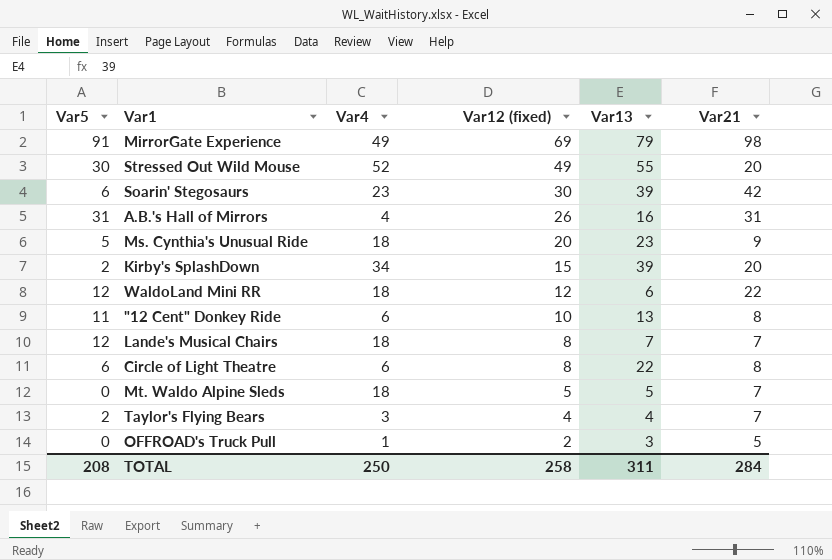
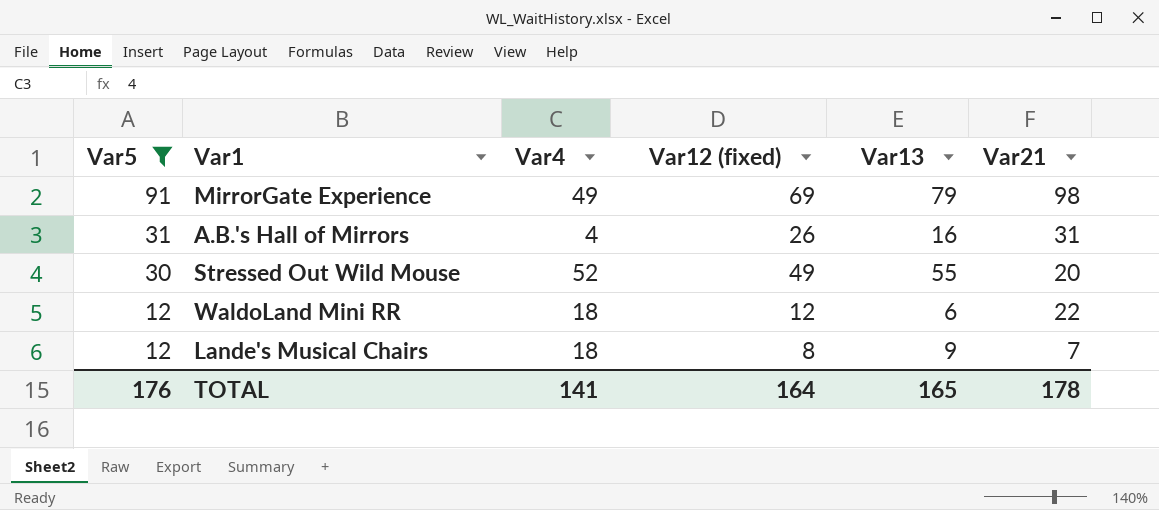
filter: none -> Var5 >= 12
row order: Var12 (fixed) descending -> Var5 descending
Lande's Musical Chairs | Var13: 7 -> 9
TOTAL | Var5: 208 -> 176
TOTAL | Var4: 250 -> 141
TOTAL | Var12 (fixed): 258 -> 164
TOTAL | Var13: 311 -> 165
TOTAL | Var21: 284 -> 178

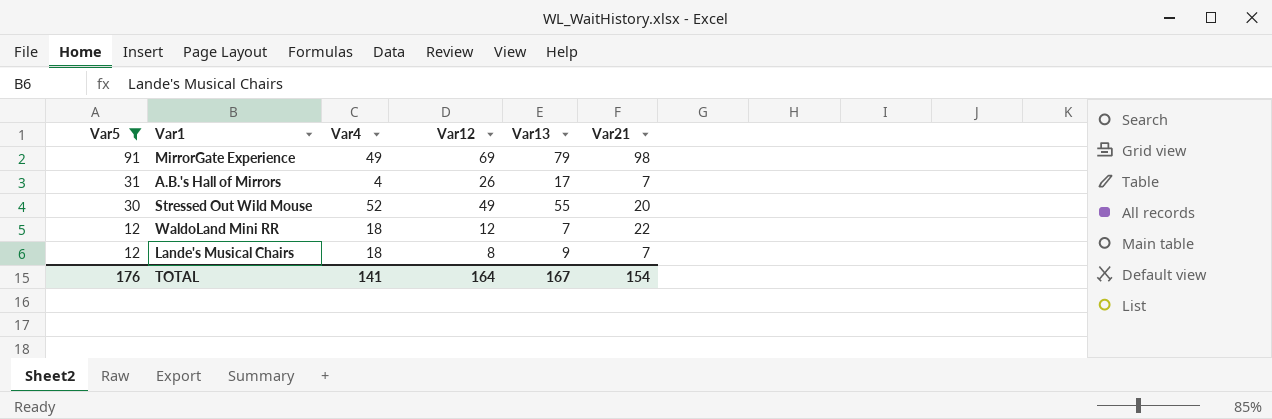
column name: Var12 (fixed) -> Var12
A.B.'s Hall of Mirrors | Var13: 16 -> 17
A.B.'s Hall of Mirrors | Var21: 31 -> 7
WaldoLand Mini RR | Var13: 6 -> 7
TOTAL | Var13: 165 -> 167
TOTAL | Var21: 178 -> 154

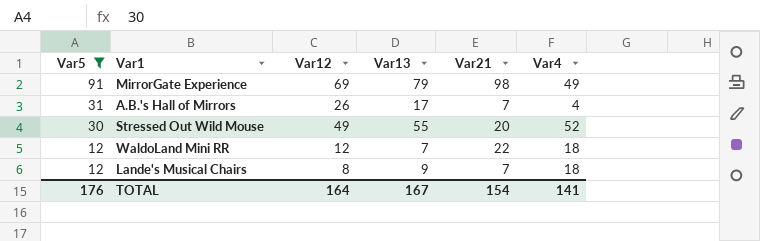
column Var4 | position: 3 -> 6

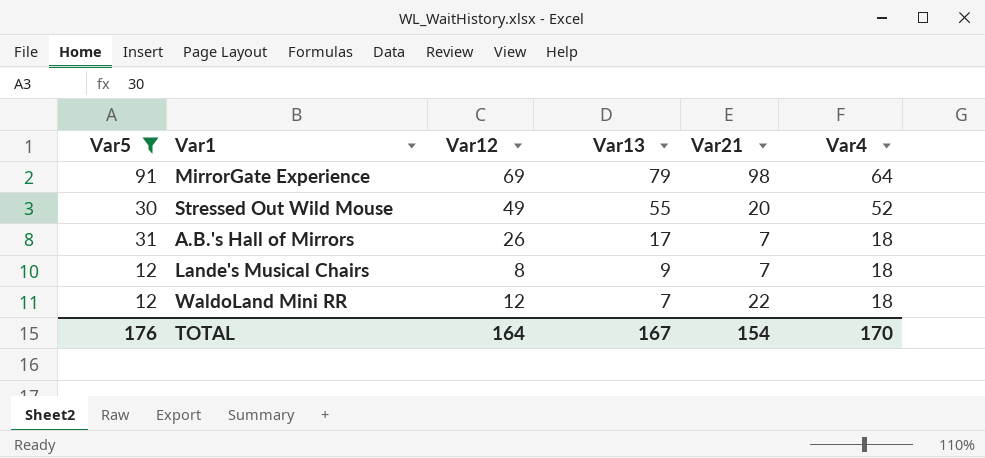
row order: Var5 descending -> Var13 descending
MirrorGate Experience | Var4: 49 -> 64
A.B.'s Hall of Mirrors | Var4: 4 -> 18
TOTAL | Var4: 141 -> 170

